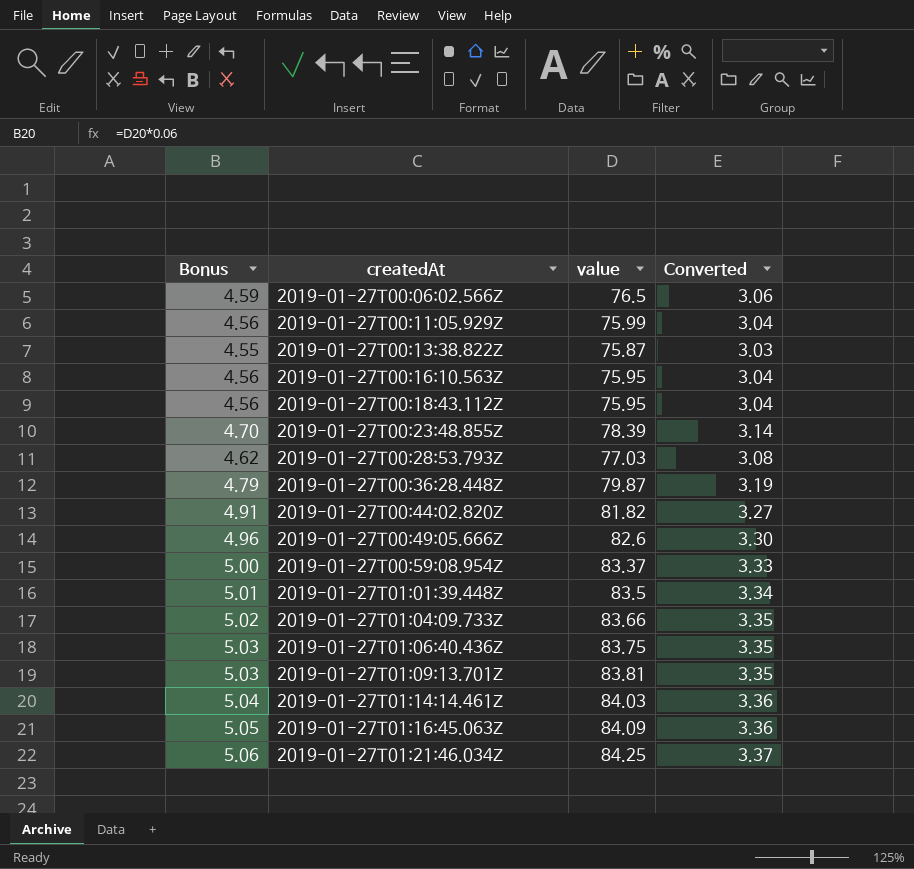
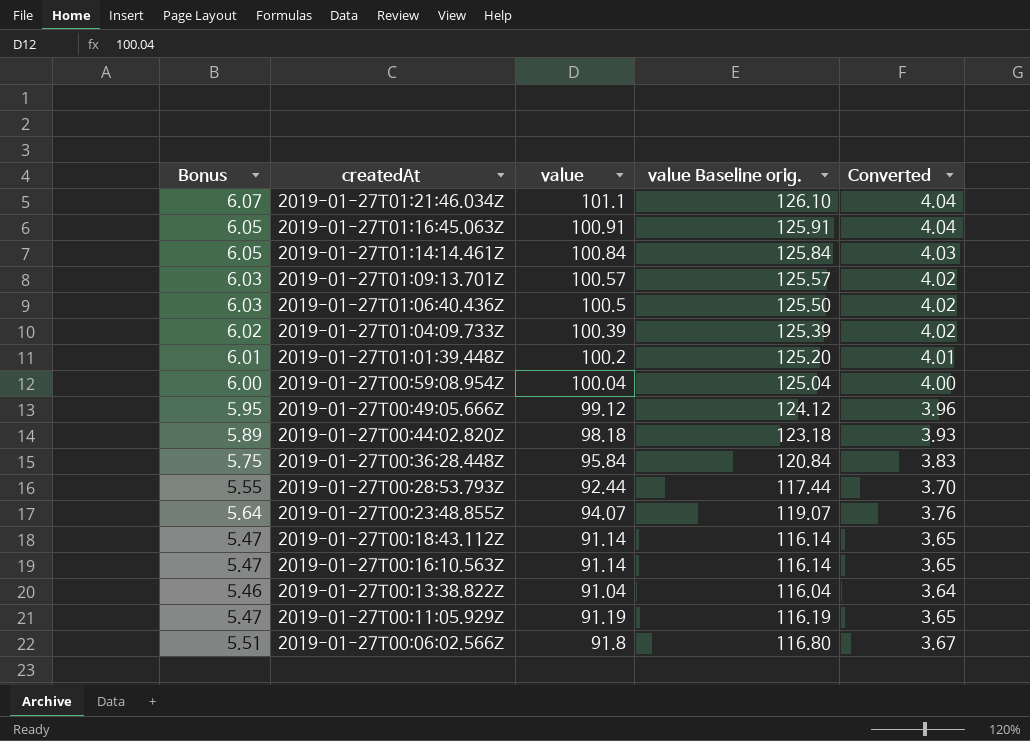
row order: createdAt ascending -> createdAt descending
column value Baseline orig. | formula: none -> [value] + 25
2019-01-27T01:21:46.034Z | Bonus: 5.06 -> 6.07
2019-01-27T01:21:46.034Z | value: 84.25 -> 101.1
2019-01-27T01:21:46.034Z | Converted: 3.37 -> 4.04
2019-01-27T01:16:45.063Z | Bonus: 5.05 -> 6.05
2019-01-27T01:16:45.063Z | value: 84.09 -> 100.91
2019-01-27T01:16:45.063Z | Converted: 3.36 -> 4.04
2019-01-27T01:14:14.461Z | Bonus: 5.04 -> 6.05
2019-01-27T01:14:14.461Z | value: 84.03 -> 100.84
2019-01-27T01:14:14.461Z | Converted: 3.36 -> 4.03
2019-01-27T01:09:13.701Z | Bonus: 5.03 -> 6.03
2019-01-27T01:09:13.701Z | value: 83.81 -> 100.57
2019-01-27T01:09:13.701Z | Converted: 3.35 -> 4.02
2019-01-27T01:06:40.436Z | Bonus: 5.03 -> 6.03
2019-01-27T01:06:40.436Z | value: 83.75 -> 100.5
2019-01-27T01:06:40.436Z | Converted: 3.35 -> 4.02
2019-01-27T01:04:09.733Z | Bonus: 5.02 -> 6.02
2019-01-27T01:04:09.733Z | value: 83.66 -> 100.39
2019-01-27T01:04:09.733Z | Converted: 3.35 -> 4.02
2019-01-27T01:01:39.448Z | Bonus: 5.01 -> 6.01
2019-01-27T01:01:39.448Z | value: 83.5 -> 100.2
2019-01-27T01:01:39.448Z | Converted: 3.34 -> 4.01
2019-01-27T00:59:08.954Z | Bonus: 5.00 -> 6.00
2019-01-27T00:59:08.954Z | value: 83.37 -> 100.04
2019-01-27T00:59:08.954Z | Converted: 3.33 -> 4.00
2019-01-27T00:49:05.666Z | Bonus: 4.96 -> 5.95
2019-01-27T00:49:05.666Z | value: 82.6 -> 99.12
2019-01-27T00:49:05.666Z | Converted: 3.30 -> 3.96
2019-01-27T00:44:02.820Z | Bonus: 4.91 -> 5.89
2019-01-27T00:44:02.820Z | value: 81.82 -> 98.18
2019-01-27T00:44:02.820Z | Converted: 3.27 -> 3.93
2019-01-27T00:36:28.448Z | Bonus: 4.79 -> 5.75
2019-01-27T00:36:28.448Z | value: 79.87 -> 95.84
2019-01-27T00:36:28.448Z | Converted: 3.19 -> 3.83
2019-01-27T00:28:53.793Z | Bonus: 4.62 -> 5.55
2019-01-27T00:28:53.793Z | value: 77.03 -> 92.44
2019-01-27T00:28:53.793Z | Converted: 3.08 -> 3.70
2019-01-27T00:23:48.855Z | Bonus: 4.70 -> 5.64
2019-01-27T00:23:48.855Z | value: 78.39 -> 94.07
2019-01-27T00:23:48.855Z | Converted: 3.14 -> 3.76
2019-01-27T00:18:43.112Z | Bonus: 4.56 -> 5.47
2019-01-27T00:18:43.112Z | value: 75.95 -> 91.14
2019-01-27T00:18:43.112Z | Converted: 3.04 -> 3.65
2019-01-27T00:16:10.563Z | Bonus: 4.56 -> 5.47
2019-01-27T00:16:10.563Z | value: 75.95 -> 91.14
2019-01-27T00:16:10.563Z | Converted: 3.04 -> 3.65
2019-01-27T00:13:38.822Z | Bonus: 4.55 -> 5.46
2019-01-27T00:13:38.822Z | value: 75.87 -> 91.04
2019-01-27T00:13:38.822Z | Converted: 3.03 -> 3.64
2019-01-27T00:11:05.929Z | Bonus: 4.56 -> 5.47
2019-01-27T00:11:05.929Z | value: 75.99 -> 91.19
2019-01-27T00:11:05.929Z | Converted: 3.04 -> 3.65
2019-01-27T00:06:02.566Z | Bonus: 4.59 -> 5.51
2019-01-27T00:06:02.566Z | value: 76.5 -> 91.8
2019-01-27T00:06:02.566Z | Converted: 3.06 -> 3.67

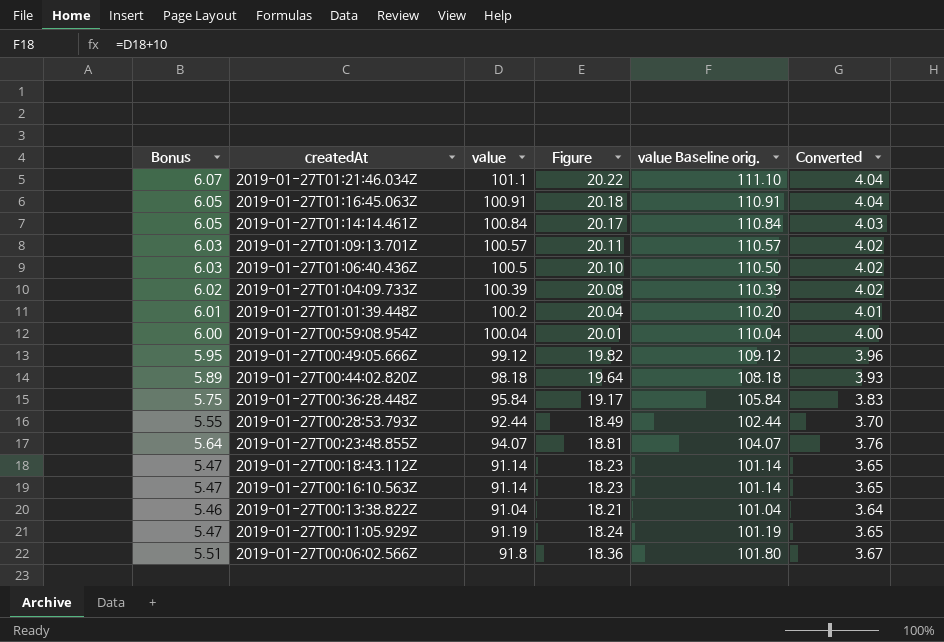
column Figure | formula: none -> [value] * 0.2
column value Baseline orig. | formula: [value] + 25 -> [value] + 10

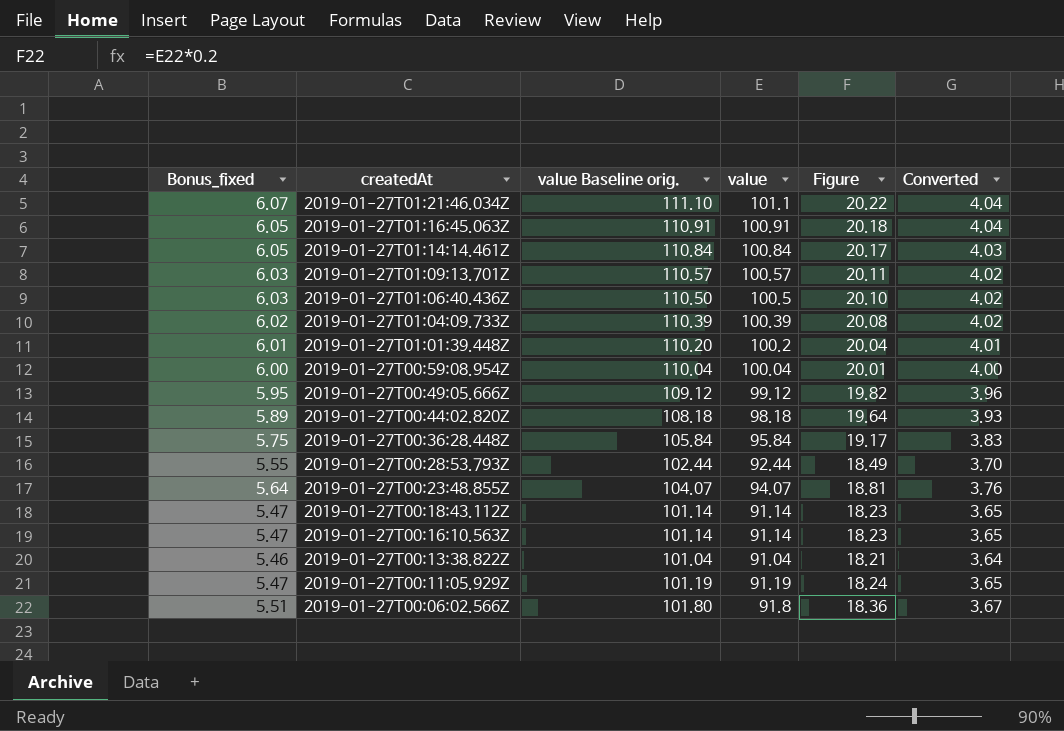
column name: Bonus -> Bonus_fixed
column value Baseline orig. | position: 5 -> 3

